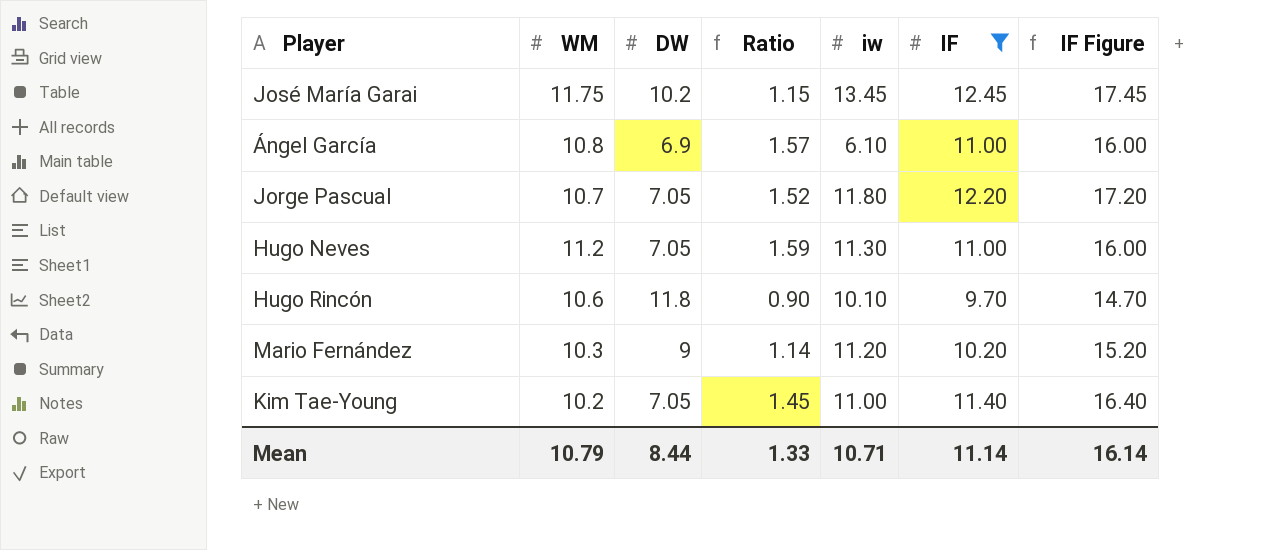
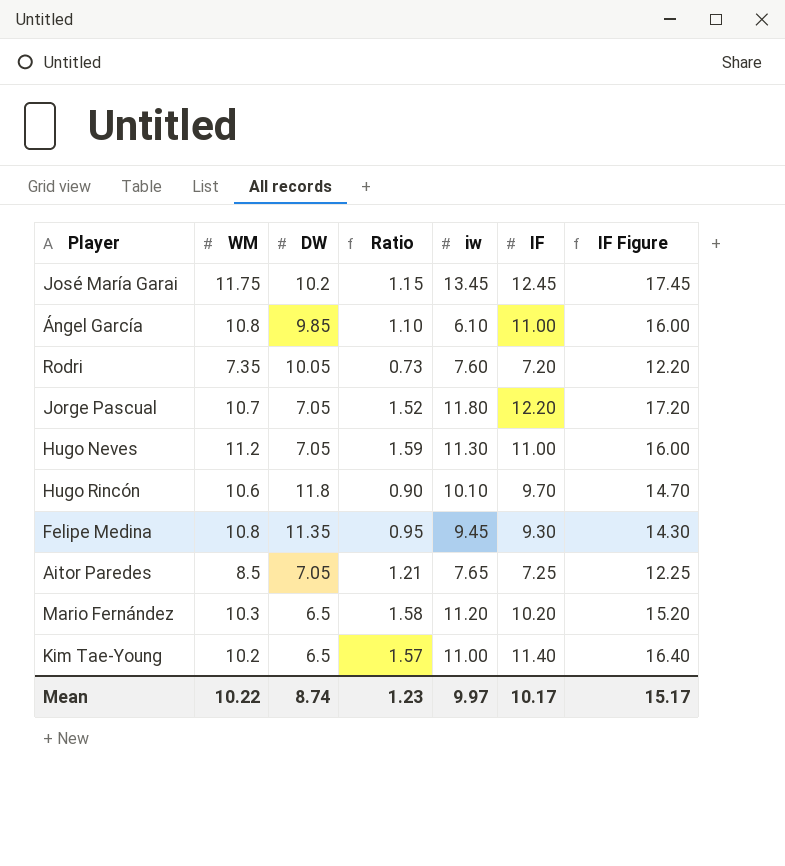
filter: IF >= 9.70 -> none
Ángel García | DW: 6.9 -> 9.85
Ángel García | Ratio: 1.57 -> 1.10
Mario Fernández | DW: 9 -> 6.5
Mario Fernández | Ratio: 1.14 -> 1.58
Kim Tae-Young | DW: 7.05 -> 6.5
Kim Tae-Young | Ratio: 1.45 -> 1.57
Mean | WM: 10.79 -> 10.22
Mean | DW: 8.44 -> 8.74
Mean | Ratio: 1.33 -> 1.23
Mean | iw: 10.71 -> 9.97
Mean | IF: 11.14 -> 10.17
Mean | IF Figure: 16.14 -> 15.17

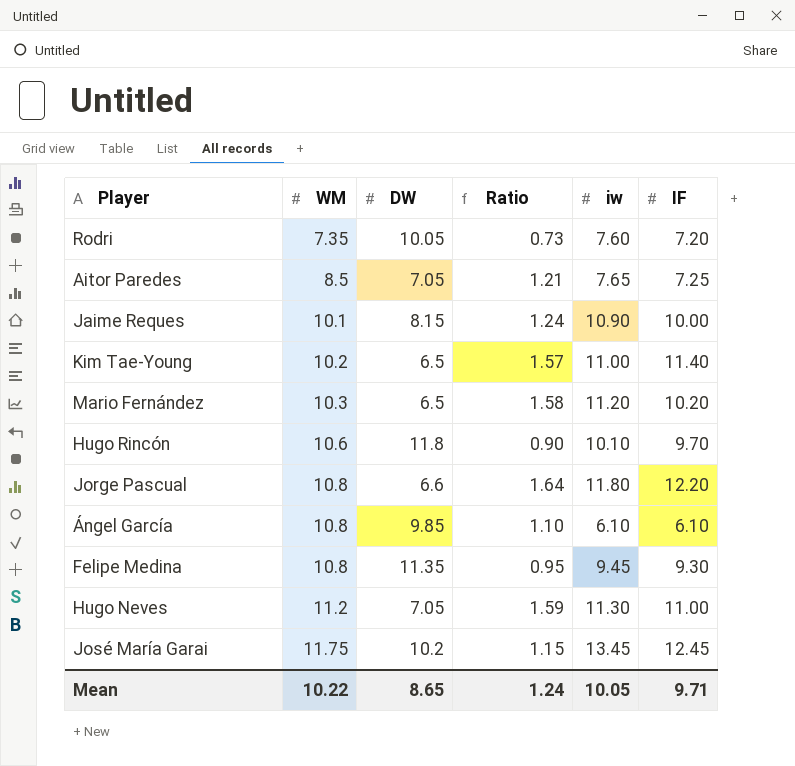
row order: none -> WM ascending
column IF Figure | formula: [IF] + 5 -> none
row Jaime Reques: none -> 10.1 | 8.15 | 1.24 | 10.90 | 10.00
Jorge Pascual | WM: 10.7 -> 10.8
Jorge Pascual | DW: 7.05 -> 6.6
Jorge Pascual | Ratio: 1.52 -> 1.64
Ángel García | IF: 11.00 -> 6.10
Mean | DW: 8.74 -> 8.65
Mean | Ratio: 1.23 -> 1.24
Mean | iw: 9.97 -> 10.05
Mean | IF: 10.17 -> 9.71

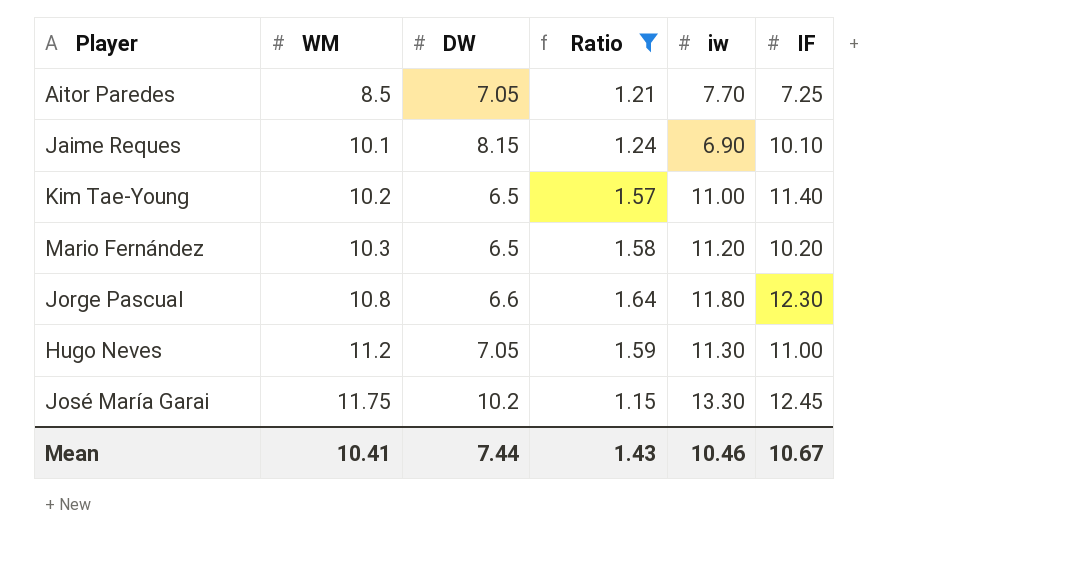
filter: none -> Ratio >= 1.15
Aitor Paredes | iw: 7.65 -> 7.70
Jaime Reques | iw: 10.90 -> 6.90
Jaime Reques | IF: 10.00 -> 10.10
Jorge Pascual | IF: 12.20 -> 12.30
José María Garai | iw: 13.45 -> 13.30
Mean | WM: 10.22 -> 10.41
Mean | DW: 8.65 -> 7.44
Mean | Ratio: 1.24 -> 1.43
Mean | iw: 10.05 -> 10.46
Mean | IF: 9.71 -> 10.67

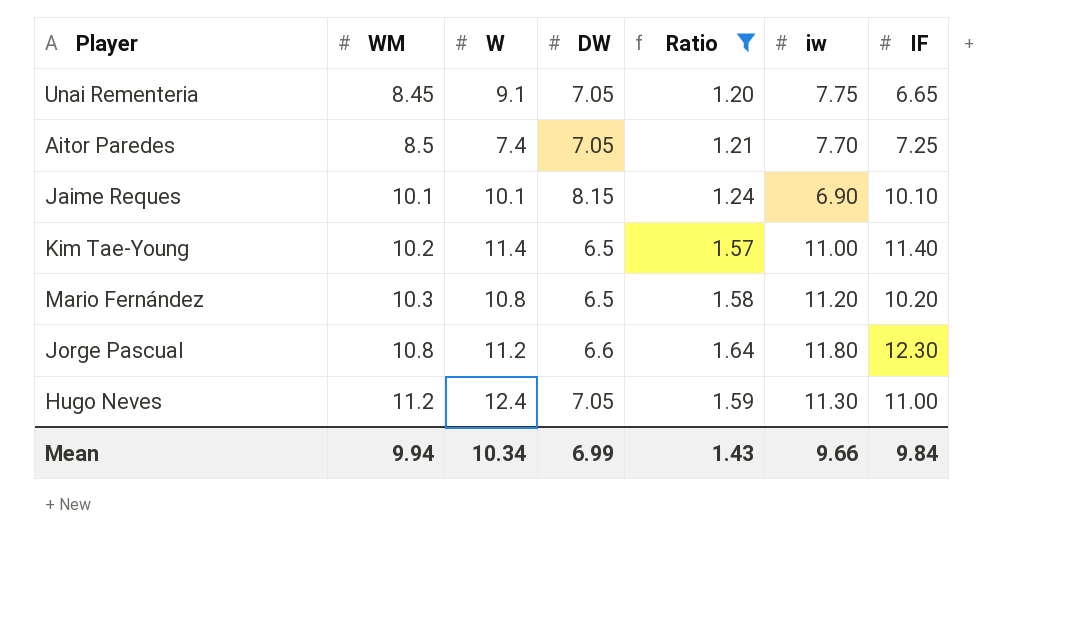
column W | position: none -> 3
row José María Garai: 11.75 | 10.2 | 1.15 | 13.30 | 12.45 -> none
row Unai Rementeria: none -> 8.45 | 9.1 | 7.05 | 1.20 | 7.75 | 6.65
Mean | WM: 10.41 -> 9.94
Mean | DW: 7.44 -> 6.99
Mean | iw: 10.46 -> 9.66
Mean | IF: 10.67 -> 9.84

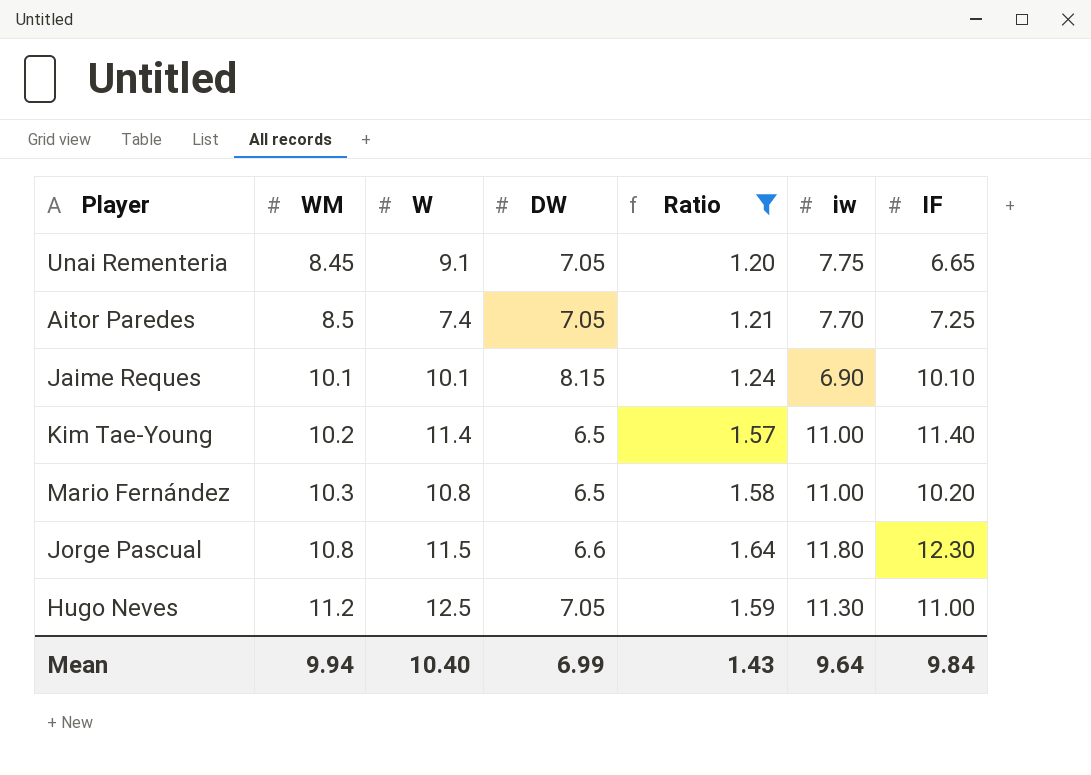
Mario Fernández | iw: 11.20 -> 11.00
Jorge Pascual | W: 11.2 -> 11.5
Hugo Neves | W: 12.4 -> 12.5
Mean | W: 10.34 -> 10.40
Mean | iw: 9.66 -> 9.64

